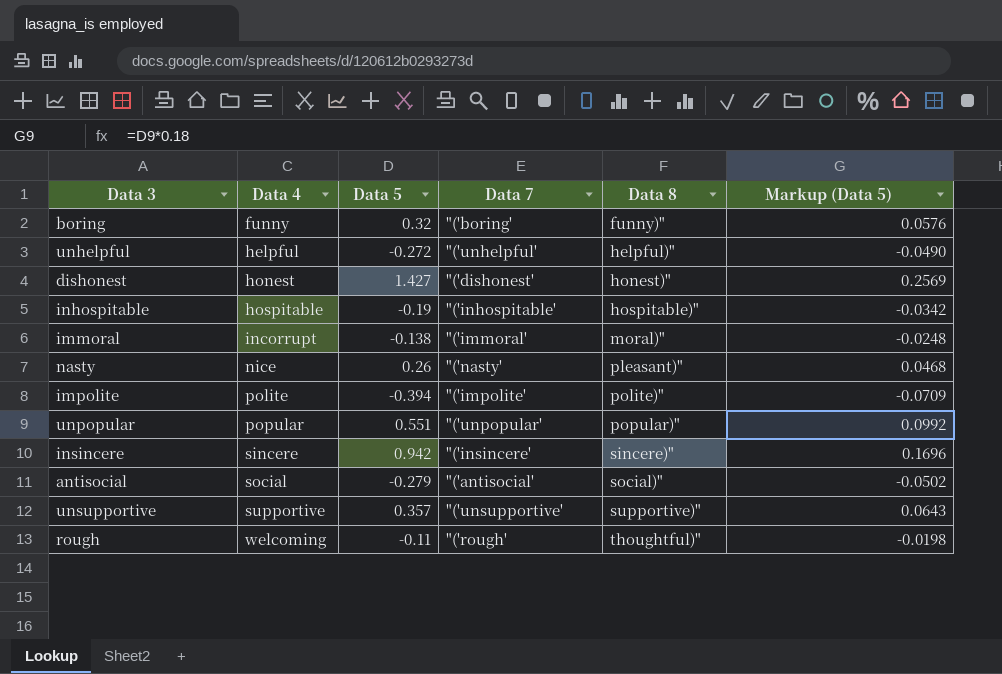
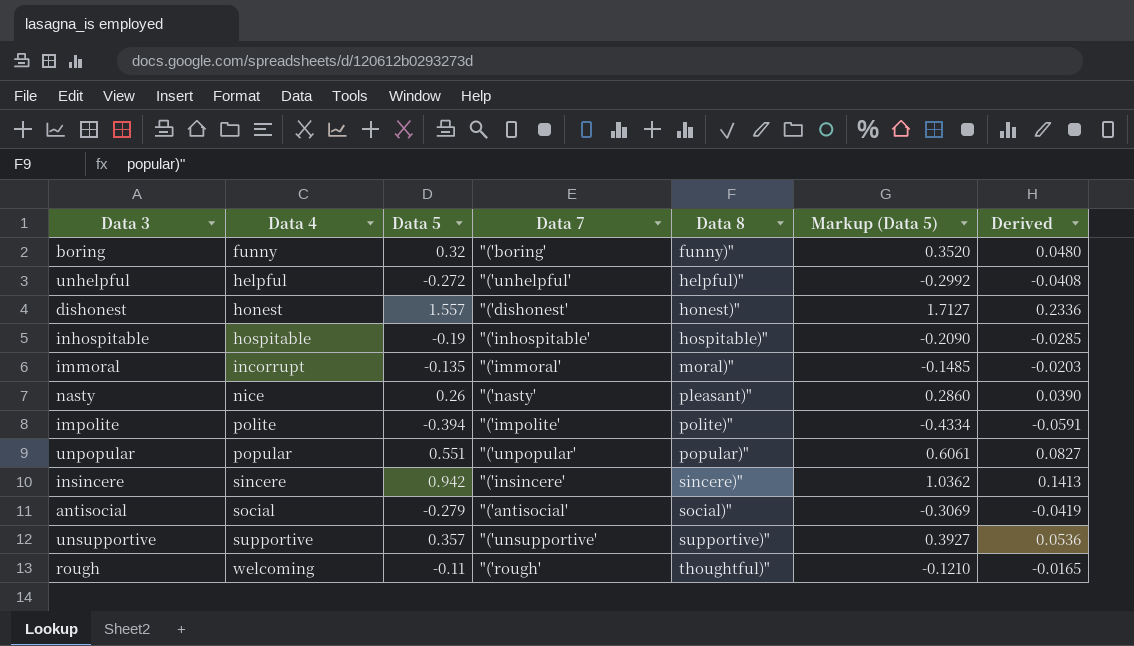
column Markup (Data 5) | formula: [Data 5] * 0.18 -> [Data 5] * 1.1
column Derived | formula: none -> [Data 5] * 0.15
dishonest | Data 5: 1.427 -> 1.557
immoral | Data 5: -0.138 -> -0.135

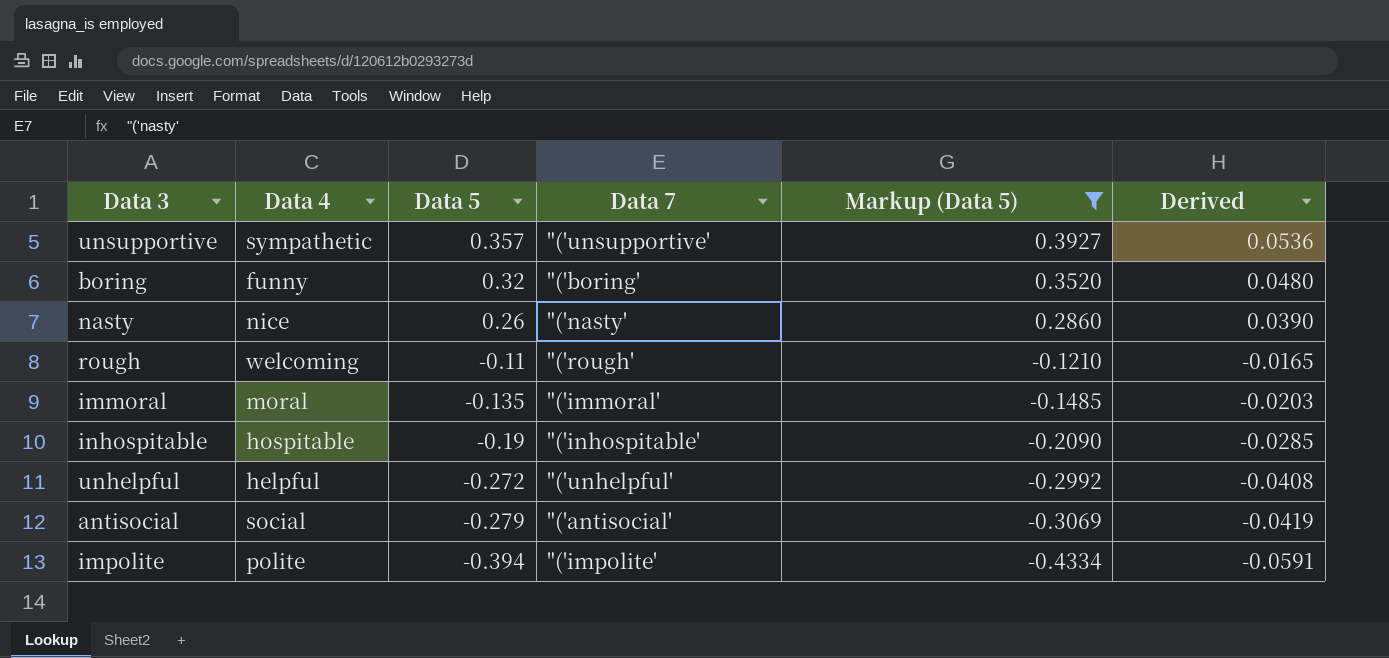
filter: none -> Markup (Data 5) <= 0.3927
row order: Data 4 ascending -> Data 5 descending
column Data 8 | position: 5 -> none
unsupportive | Data 4: supportive -> sympathetic
immoral | Data 4: incorrupt -> moral

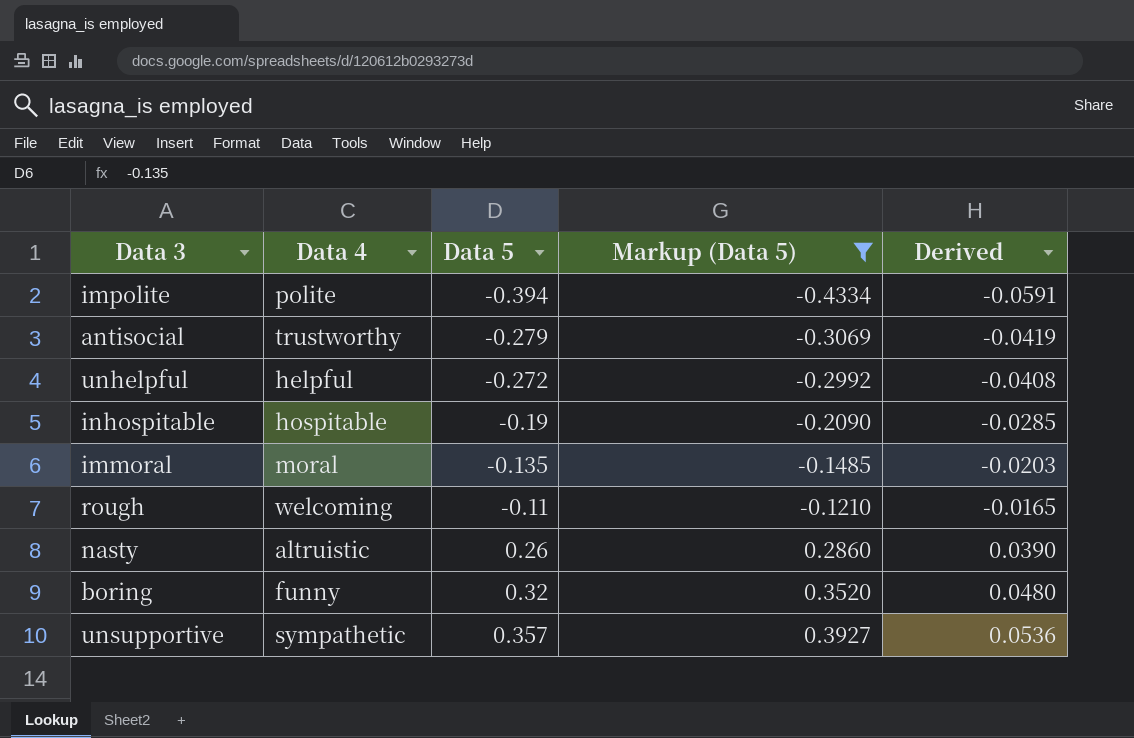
row order: Data 5 descending -> Data 5 ascending
column Data 7 | position: 4 -> none
antisocial | Data 4: social -> trustworthy
nasty | Data 4: nice -> altruistic

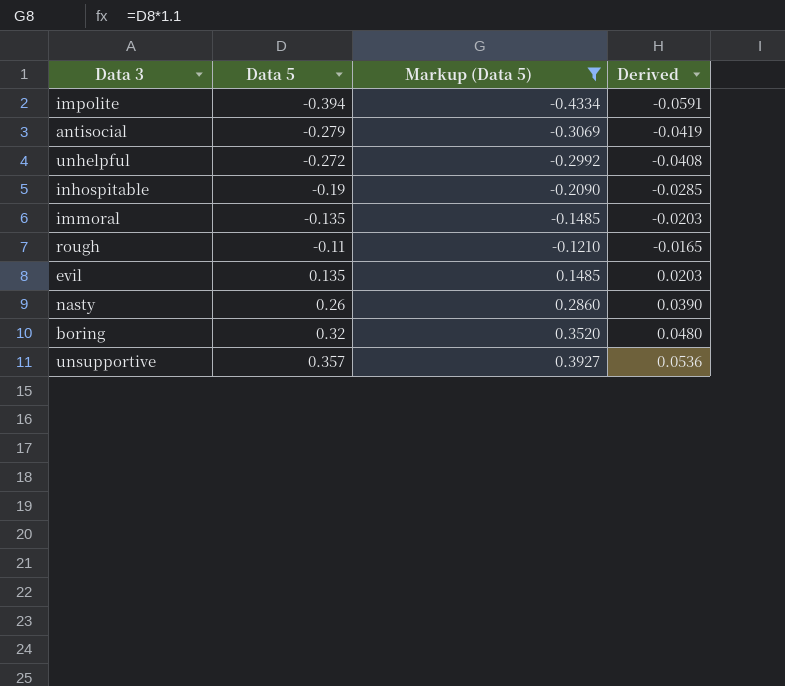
column Data 4 | position: 2 -> none
row evil: none -> 0.135 | 0.1485 | 0.0203

